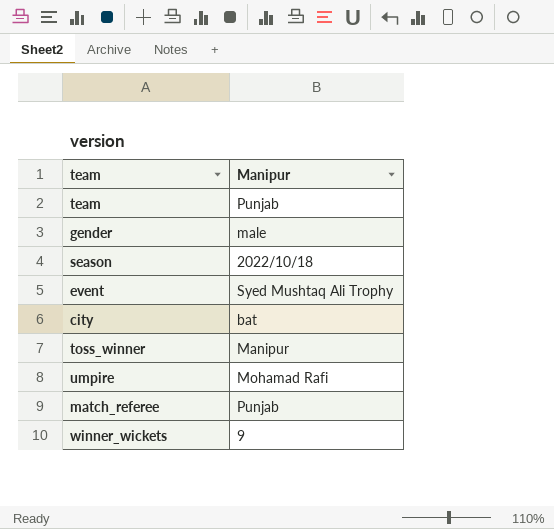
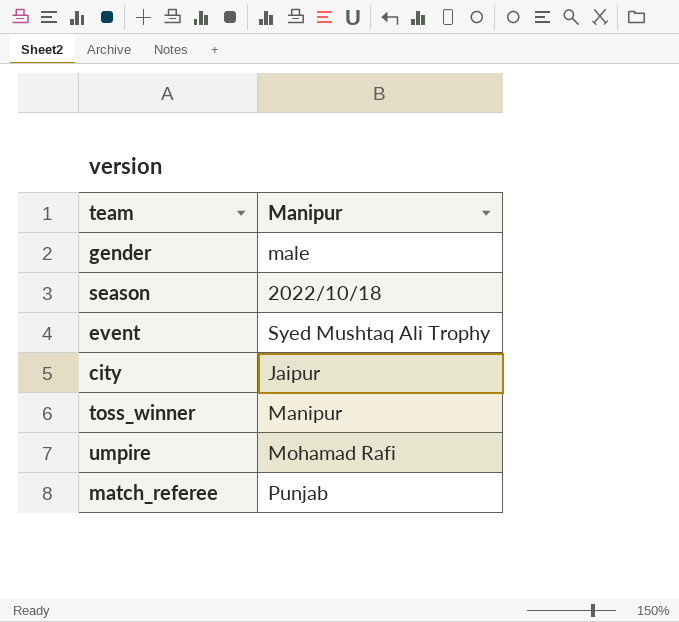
row team: Punjab -> none
row winner_wickets: 9 -> none
city | Manipur: bat -> Jaipur

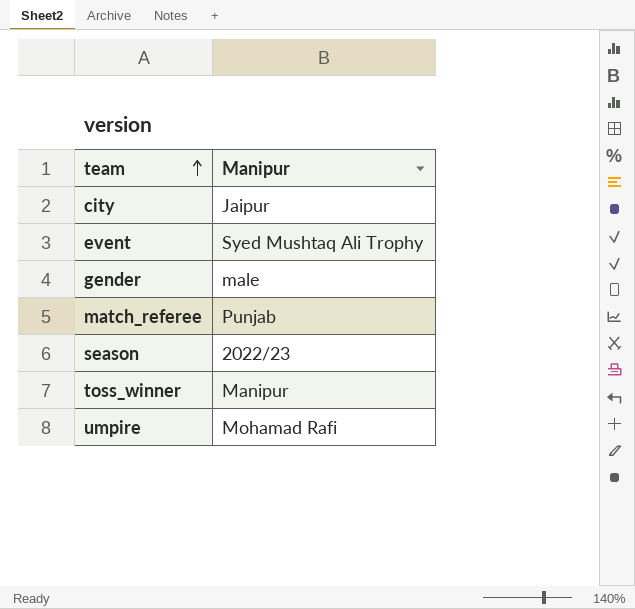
row order: none -> team ascending
season | Manipur: 2022/10/18 -> 2022/23

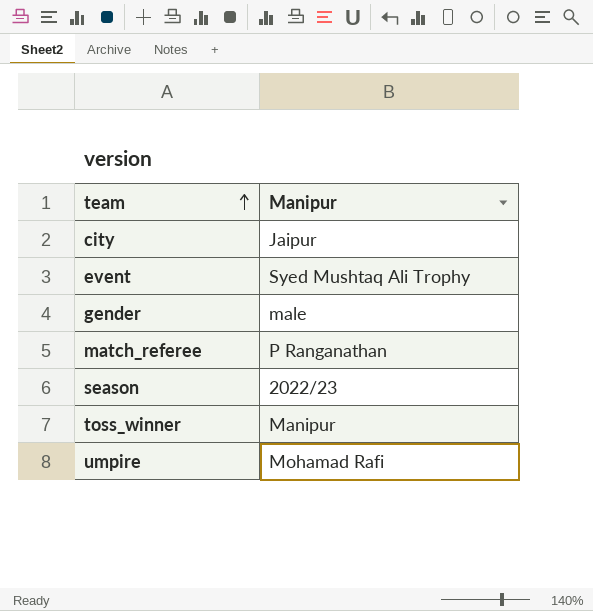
match_referee | Manipur: Punjab -> P Ranganathan

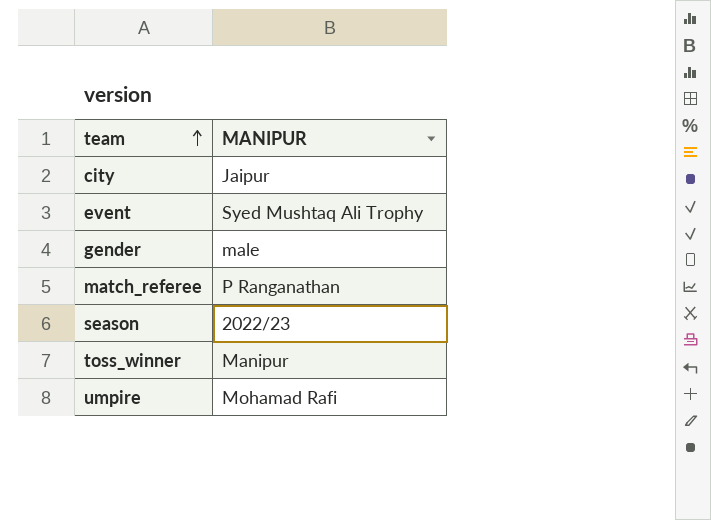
column name: Manipur -> MANIPUR

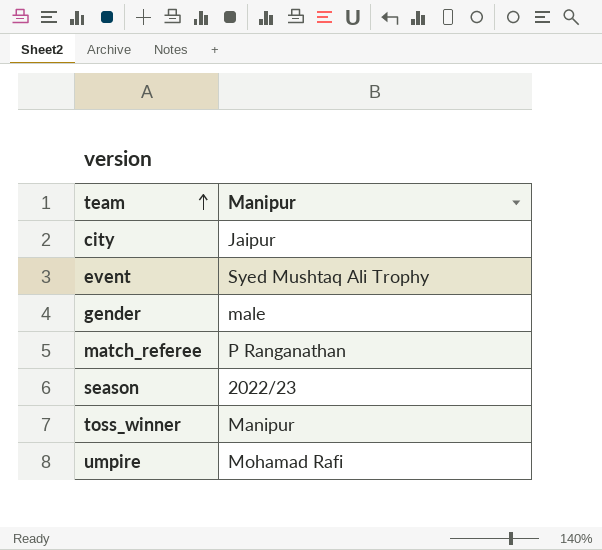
column name: MANIPUR -> Manipur

